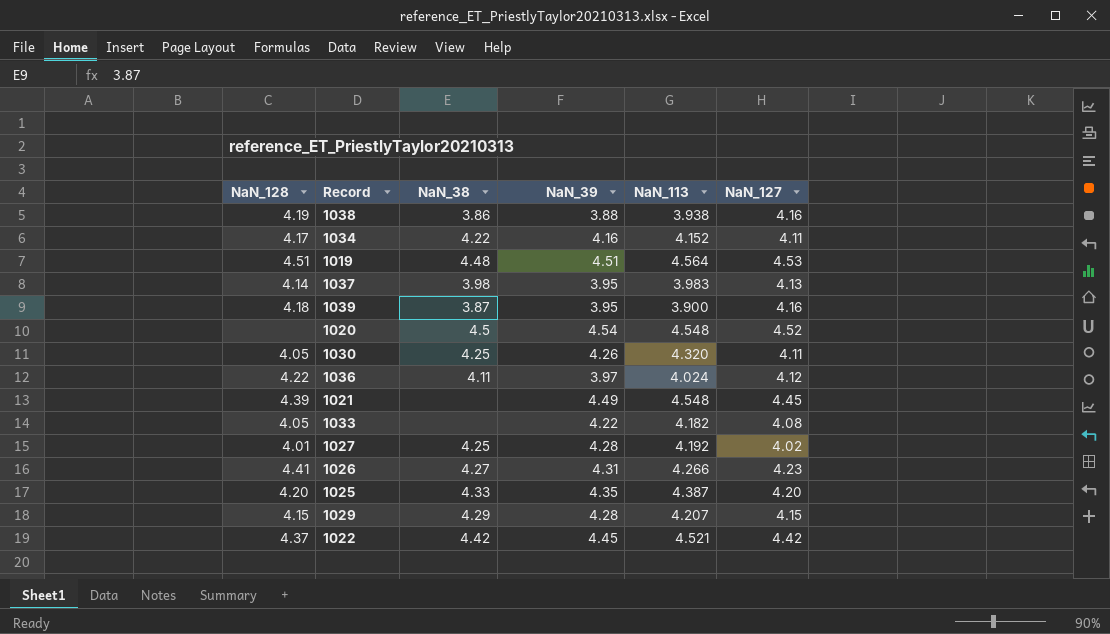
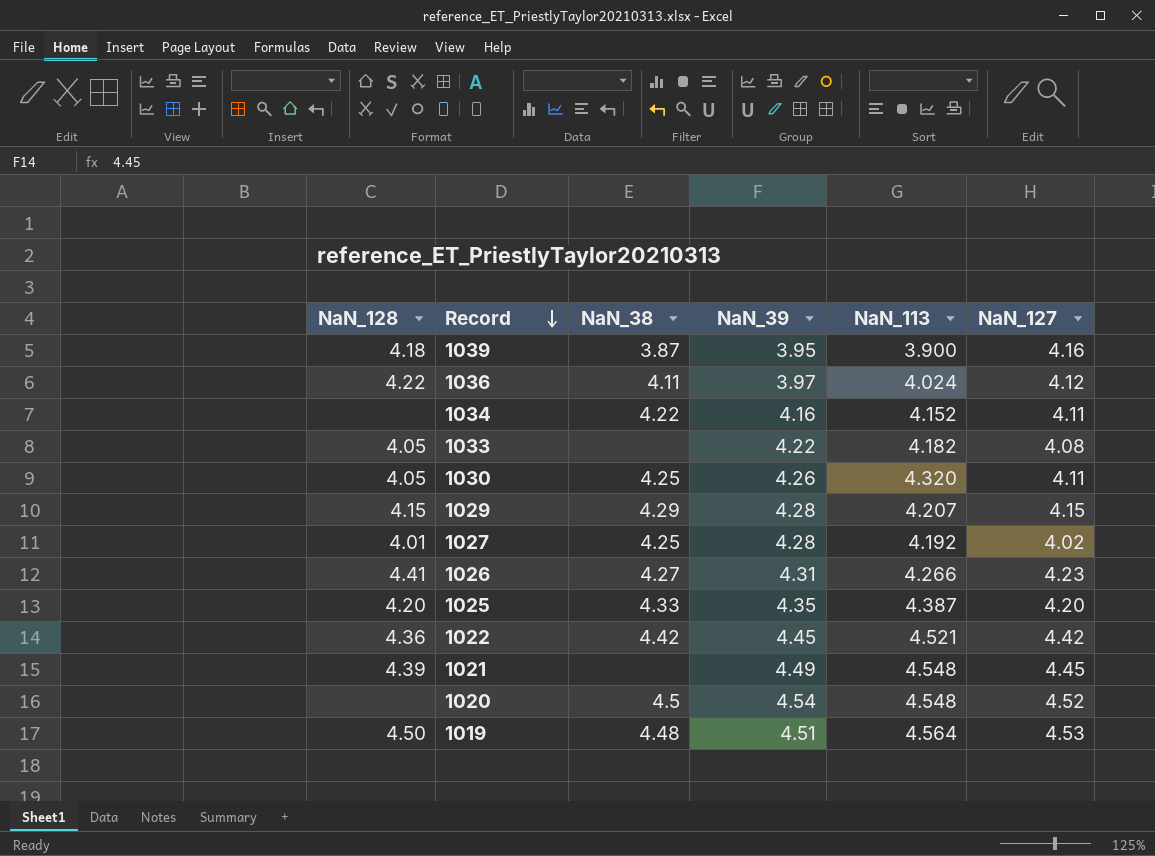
row order: none -> Record descending
row 1038: 4.19 | 3.86 | 3.88 | 3.938 | 4.16 -> none
row 1037: 4.14 | 3.98 | 3.95 | 3.983 | 4.13 -> none
1034 | NaN_128: 4.17 -> none
1022 | NaN_128: 4.37 -> 4.36
1019 | NaN_128: 4.51 -> 4.50

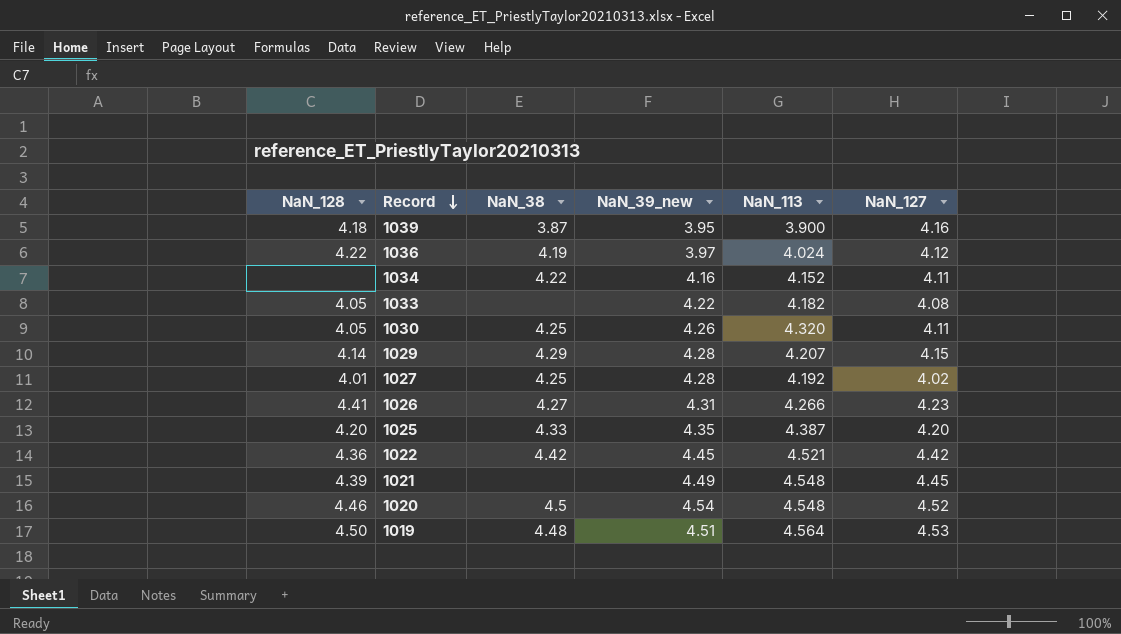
column name: NaN_39 -> NaN_39_new
1036 | NaN_38: 4.11 -> 4.19
1029 | NaN_128: 4.15 -> 4.14
1020 | NaN_128: none -> 4.46

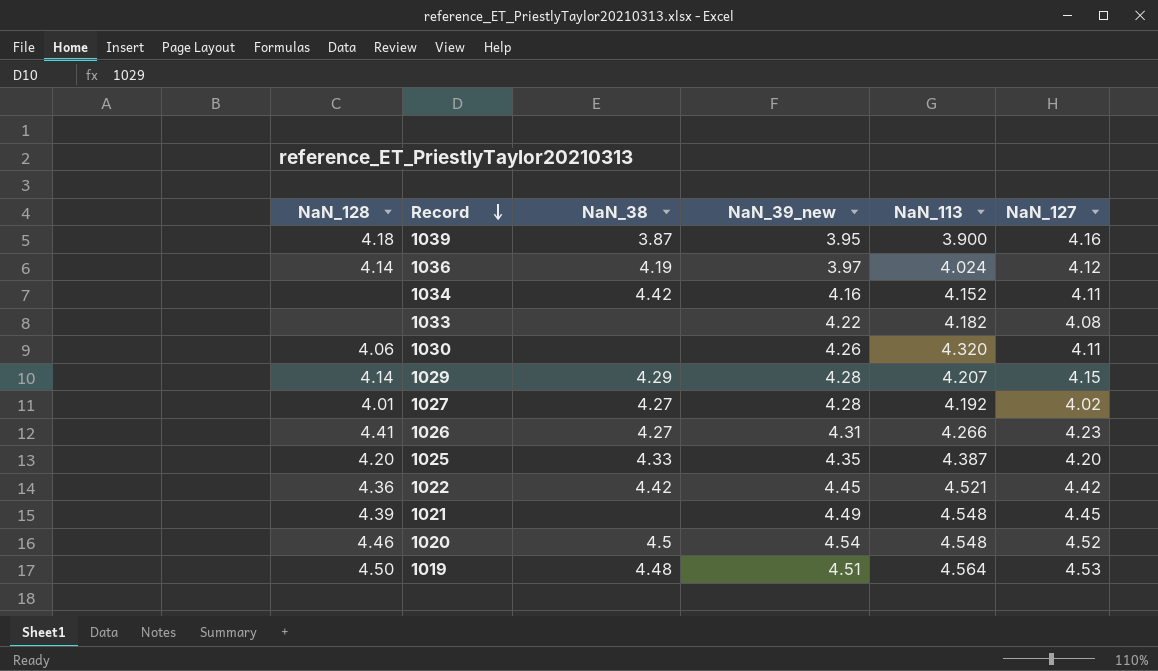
1036 | NaN_128: 4.22 -> 4.14
1034 | NaN_38: 4.22 -> 4.42
1033 | NaN_128: 4.05 -> none
1030 | NaN_128: 4.05 -> 4.06
1030 | NaN_38: 4.25 -> none
1027 | NaN_38: 4.25 -> 4.27

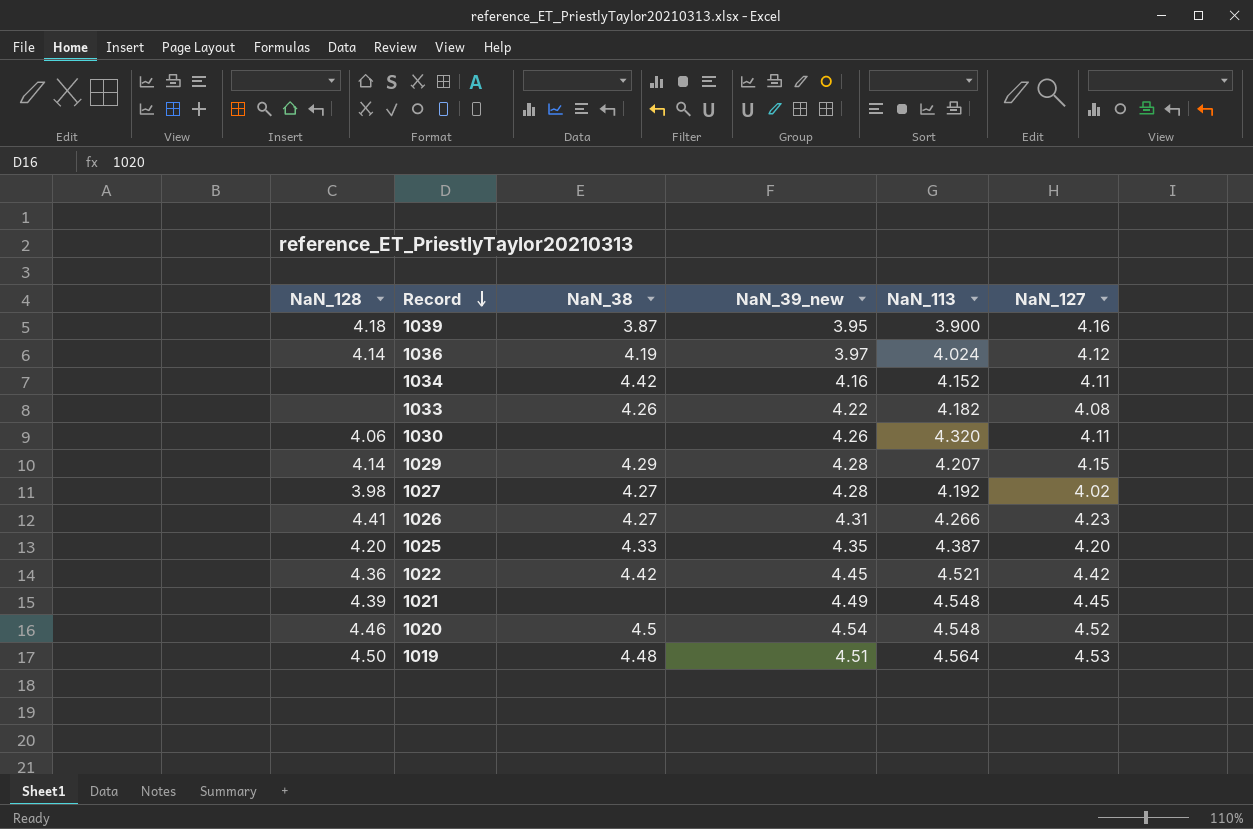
1033 | NaN_38: none -> 4.26
1027 | NaN_128: 4.01 -> 3.98

